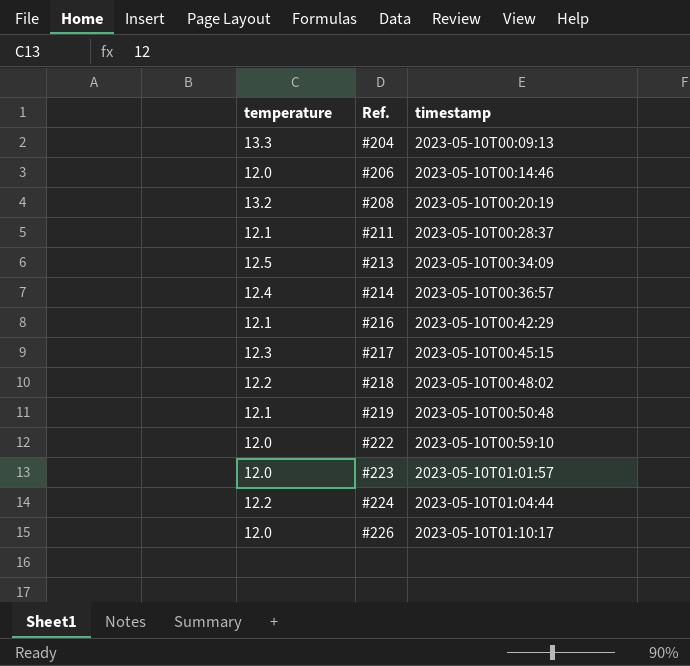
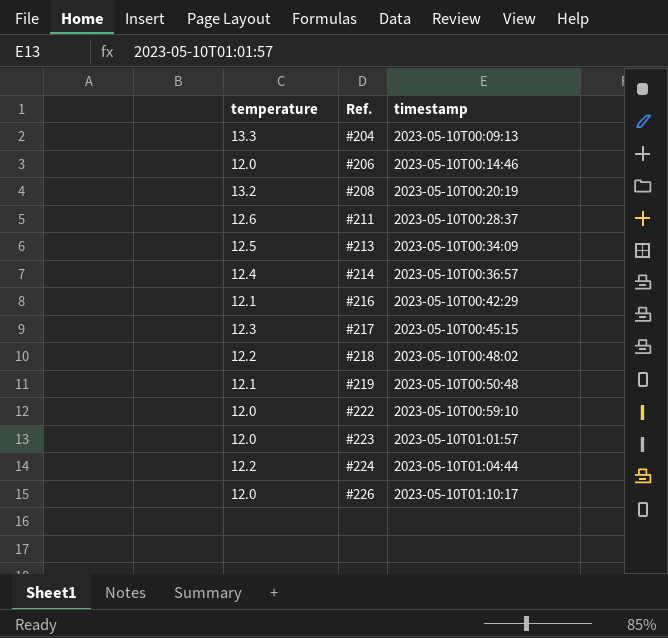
#211 | temperature: 12.1 -> 12.6

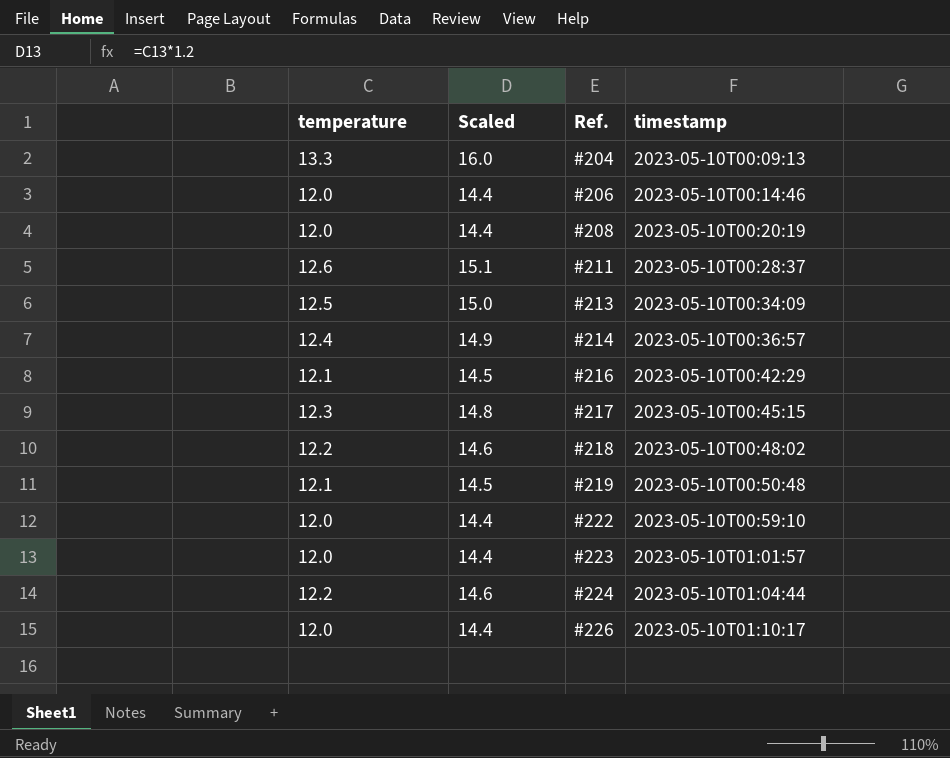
column Scaled | formula: none -> [temperature] * 1.2
#208 | temperature: 13.2 -> 12.0

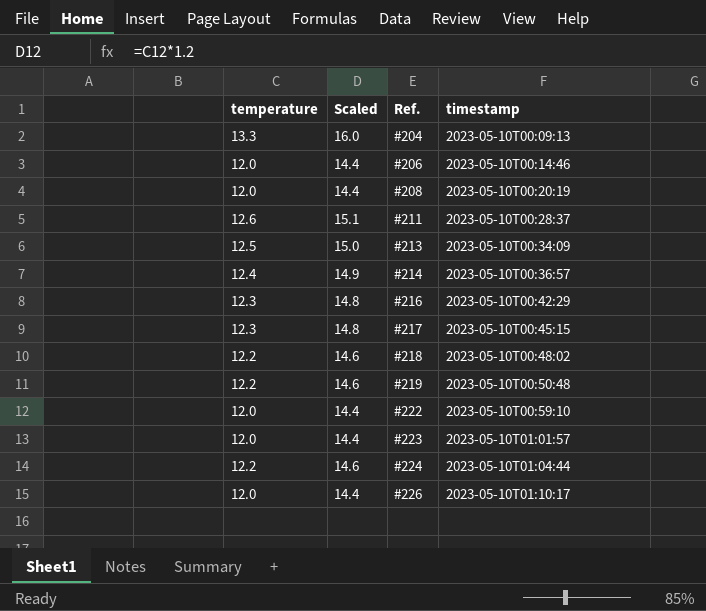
#216 | temperature: 12.1 -> 12.3
#216 | Scaled: 14.5 -> 14.8
#219 | temperature: 12.1 -> 12.2
#219 | Scaled: 14.5 -> 14.6

